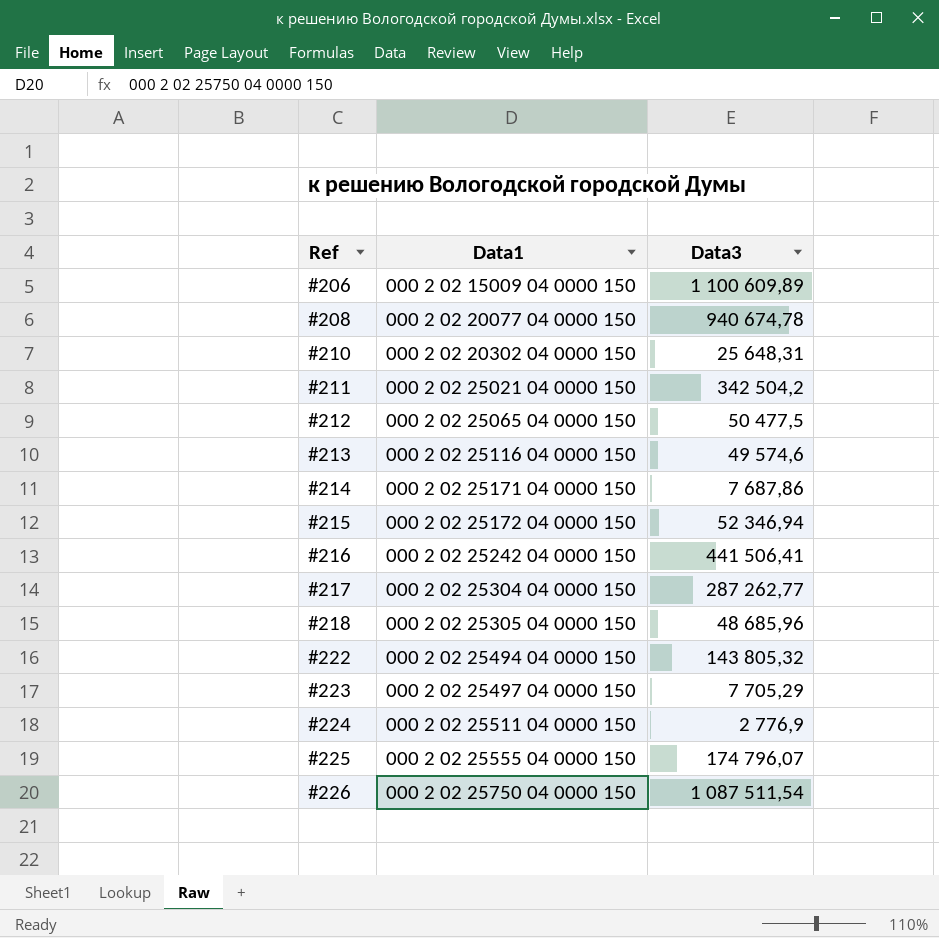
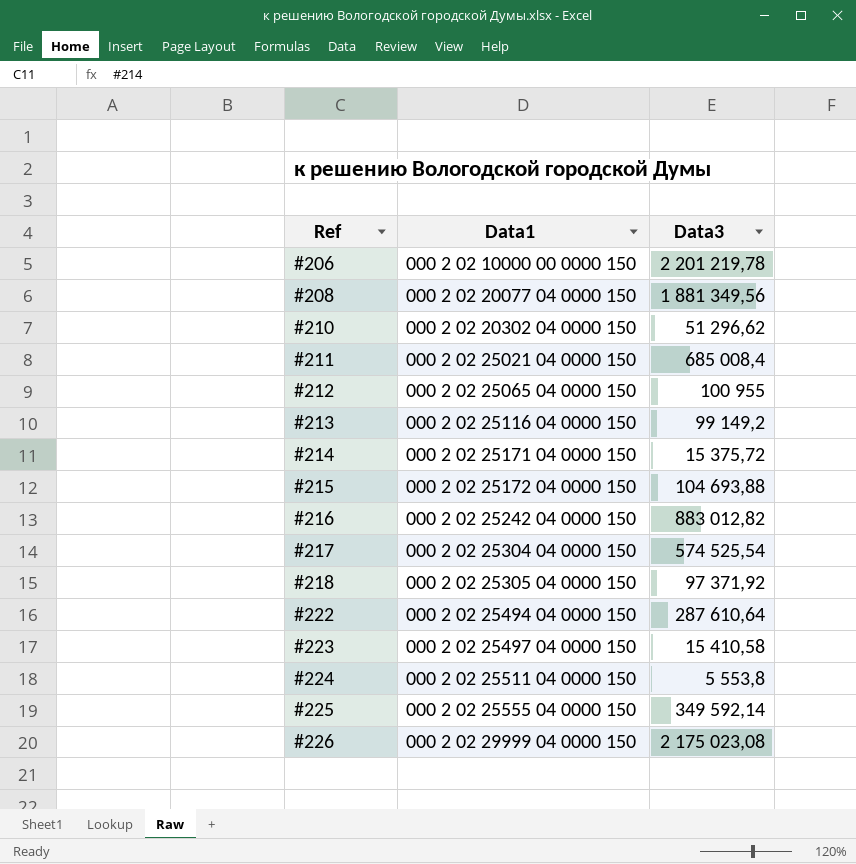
#206 | Data1: 000 2 02 15009 04 0000 150 -> 000 2 02 10000 00 0000 150
#206 | Data3: 1 100 609,89 -> 2 201 219,78
#208 | Data3: 940 674,78 -> 1 881 349,56
#210 | Data3: 25 648,31 -> 51 296,62
#211 | Data3: 342 504,2 -> 685 008,4
#212 | Data3: 50 477,5 -> 100 955
#213 | Data3: 49 574,6 -> 99 149,2
#214 | Data3: 7 687,86 -> 15 375,72
#215 | Data3: 52 346,94 -> 104 693,88
#216 | Data3: 441 506,41 -> 883 012,82
#217 | Data3: 287 262,77 -> 574 525,54
#218 | Data3: 48 685,96 -> 97 371,92
#222 | Data3: 143 805,32 -> 287 610,64
#223 | Data3: 7 705,29 -> 15 410,58
#224 | Data3: 2 776,9 -> 5 553,8
#225 | Data3: 174 796,07 -> 349 592,14
#226 | Data1: 000 2 02 25750 04 0000 150 -> 000 2 02 29999 04 0000 150
#226 | Data3: 1 087 511,54 -> 2 175 023,08

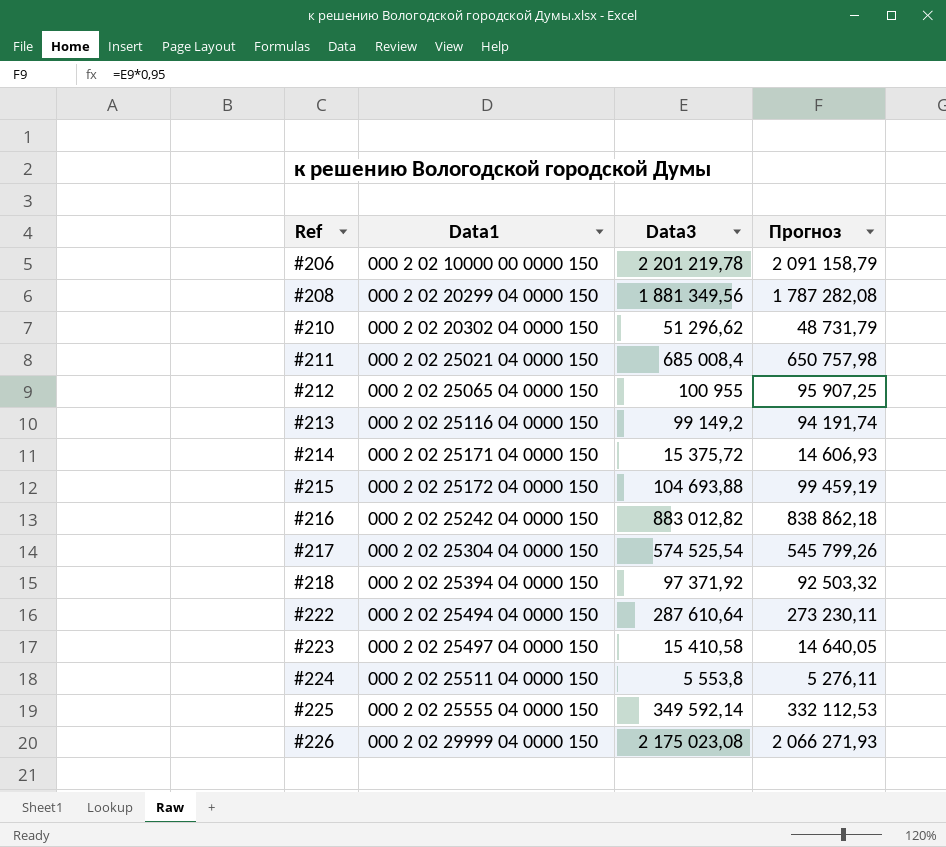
column Прогноз | formula: none -> [Data3] * 0,95
#208 | Data1: 000 2 02 20077 04 0000 150 -> 000 2 02 20299 04 0000 150
#218 | Data1: 000 2 02 25305 04 0000 150 -> 000 2 02 25394 04 0000 150

